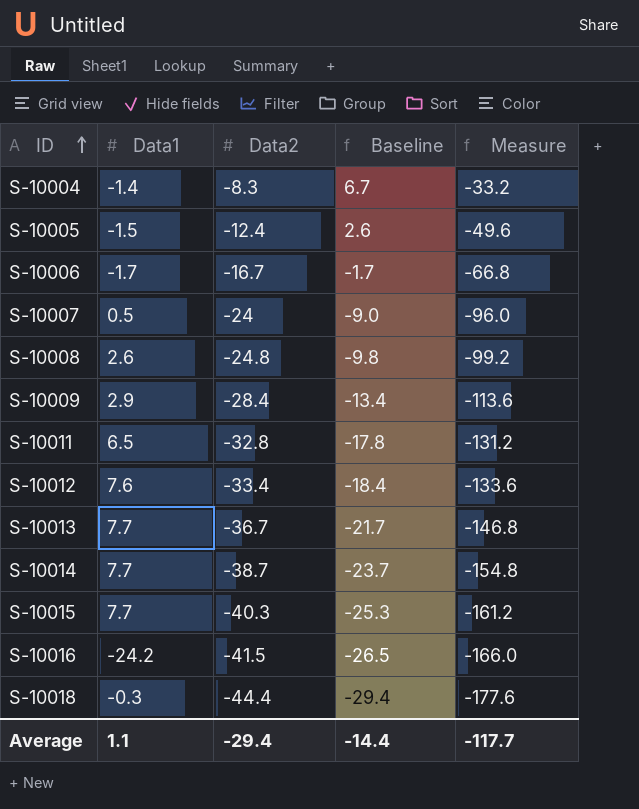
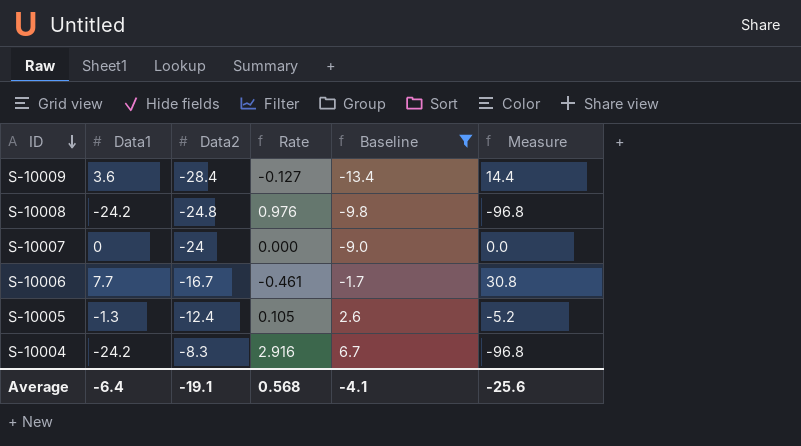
filter: none -> Baseline >= -13.4
row order: ID ascending -> ID descending
column Rate | formula: none -> [Data1] / [Data2]
column Measure | formula: [Data2] * 4 -> [Data1] * 4
S-10009 | Data1: 2.9 -> 3.6
S-10008 | Data1: 2.6 -> -24.2
S-10007 | Data1: 0.5 -> 0
S-10006 | Data1: -1.7 -> 7.7
S-10005 | Data1: -1.5 -> -1.3
S-10004 | Data1: -1.4 -> -24.2
Average | Data1: 1.1 -> -6.4
Average | Data2: -29.4 -> -19.1
Average | Baseline: -14.4 -> -4.1
Average | Measure: -117.7 -> -25.6

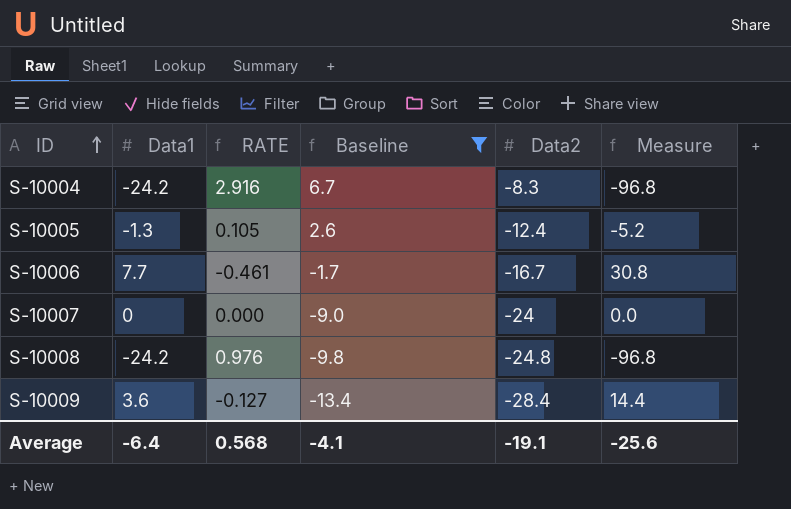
row order: ID descending -> ID ascending
column name: Rate -> RATE
column Data2 | position: 3 -> 5

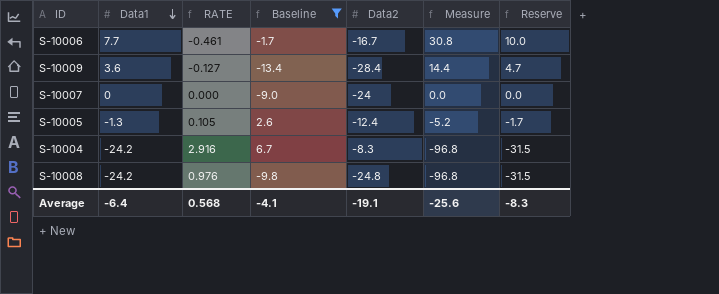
row order: ID ascending -> Data1 descending
column Reserve | formula: none -> [Data1] * 1.3

